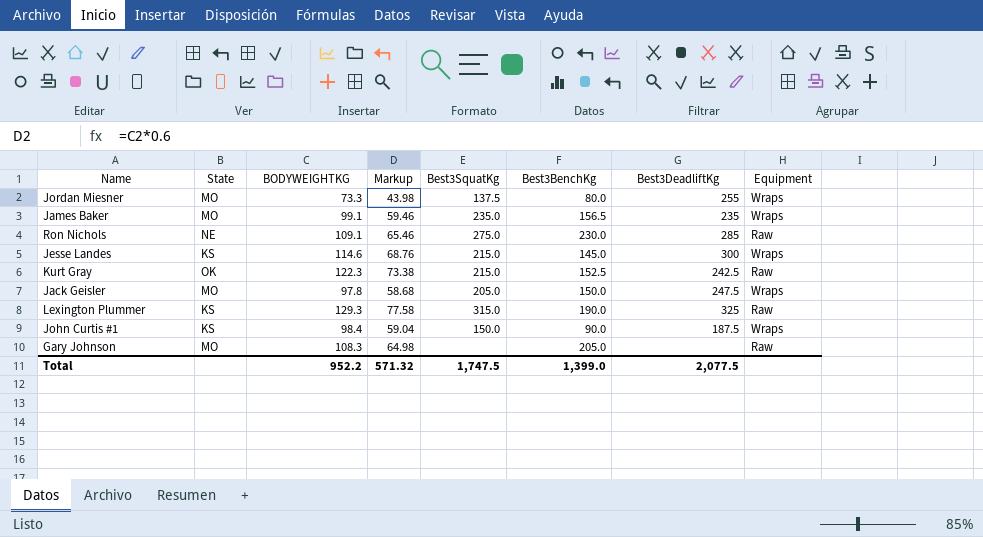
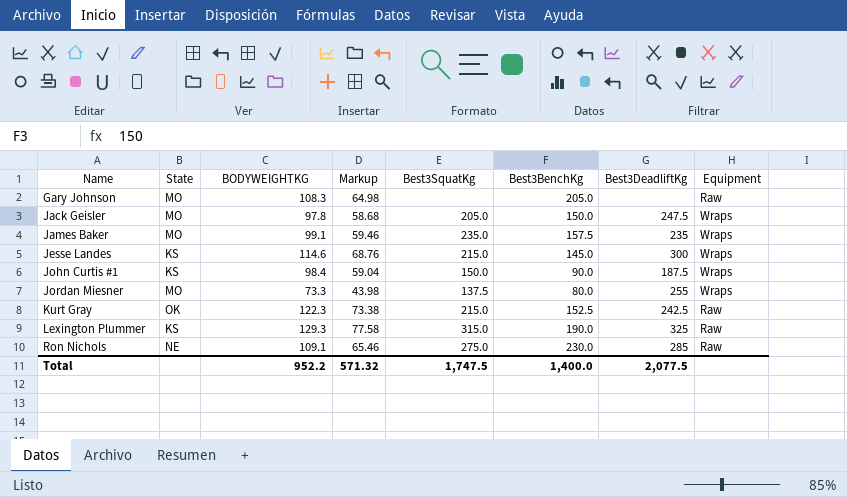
row order: none -> Name ascending
James Baker | Best3BenchKg: 156.5 -> 157.5
Total | Best3BenchKg: 1,399.0 -> 1,400.0

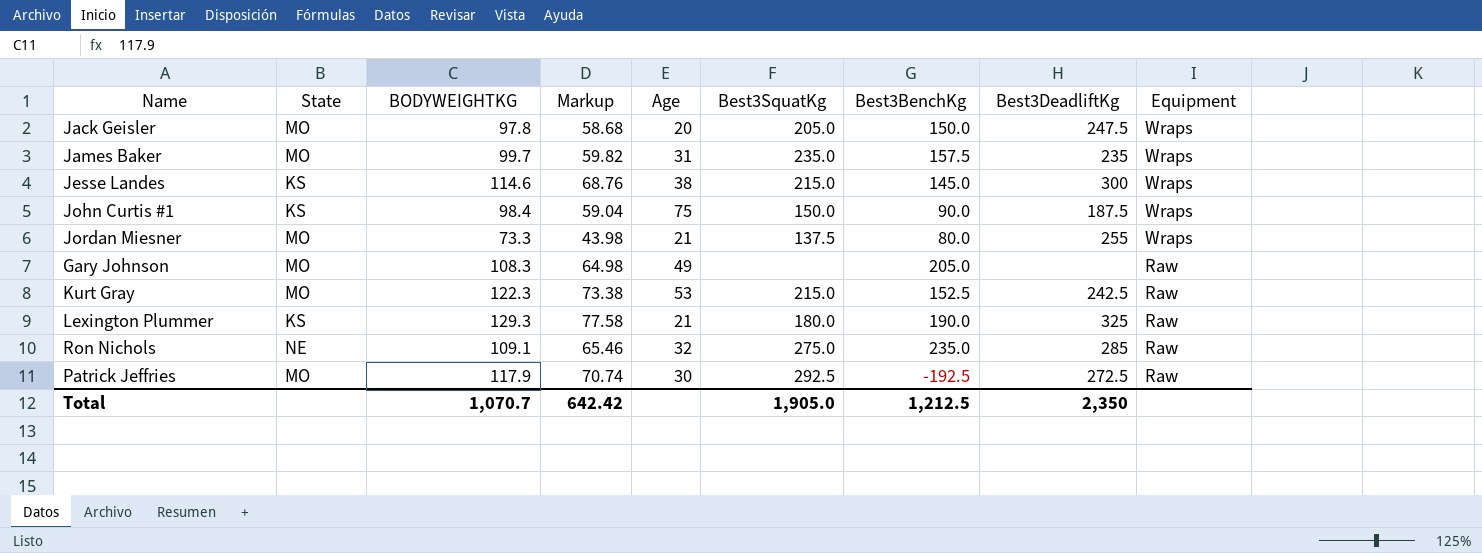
row order: Name ascending -> Equipment descending
column Age | position: none -> 5
James Baker | BODYWEIGHTKG: 99.1 -> 99.7
James Baker | Markup: 59.46 -> 59.82
Kurt Gray | State: OK -> MO
Lexington Plummer | Best3SquatKg: 315.0 -> 180.0
Ron Nichols | Best3BenchKg: 230.0 -> 235.0
row Patrick Jeffries: none -> MO | 117.9 | 70.74 | 30 | 292.5 | -192.5 | 272.5 | Raw
Total | BODYWEIGHTKG: 952.2 -> 1,070.7
Total | Markup: 571.32 -> 642.42
Total | Best3SquatKg: 1,747.5 -> 1,905.0
Total | Best3BenchKg: 1,400.0 -> 1,212.5
Total | Best3DeadliftKg: 2,077.5 -> 2,350

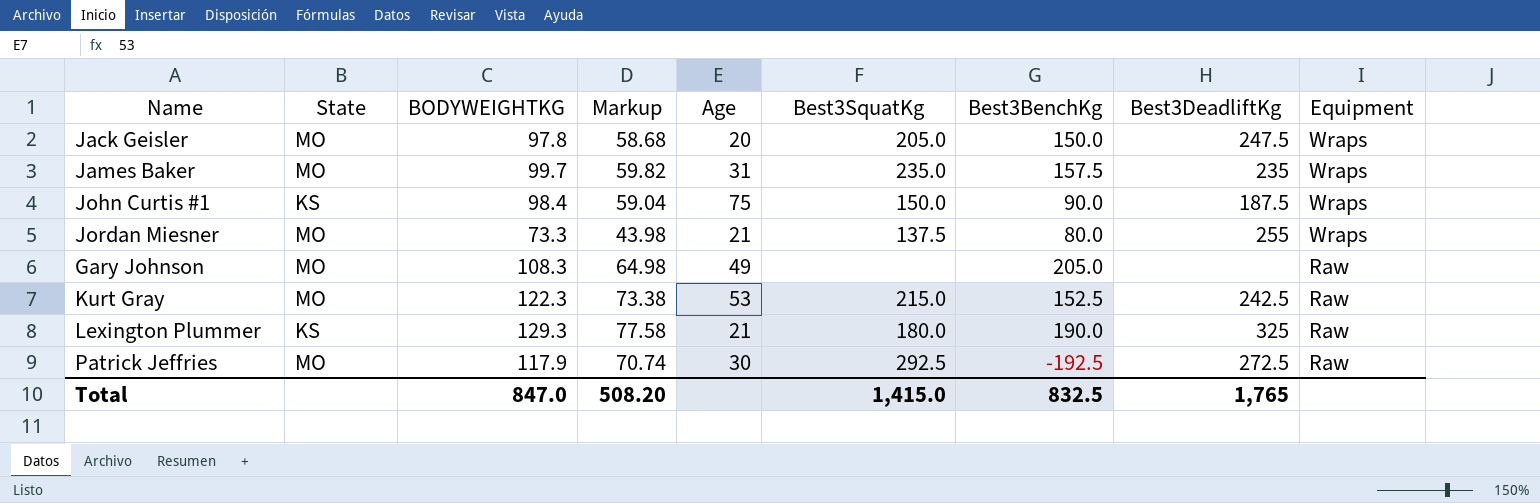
row Jesse Landes: KS | 114.6 | 68.76 | 38 | 215.0 | 145.0 | 300 | Wraps -> none
row Ron Nichols: NE | 109.1 | 65.46 | 32 | 275.0 | 235.0 | 285 | Raw -> none
Total | BODYWEIGHTKG: 1,070.7 -> 847.0
Total | Markup: 642.42 -> 508.20
Total | Best3SquatKg: 1,905.0 -> 1,415.0
Total | Best3BenchKg: 1,212.5 -> 832.5
Total | Best3DeadliftKg: 2,350 -> 1,765

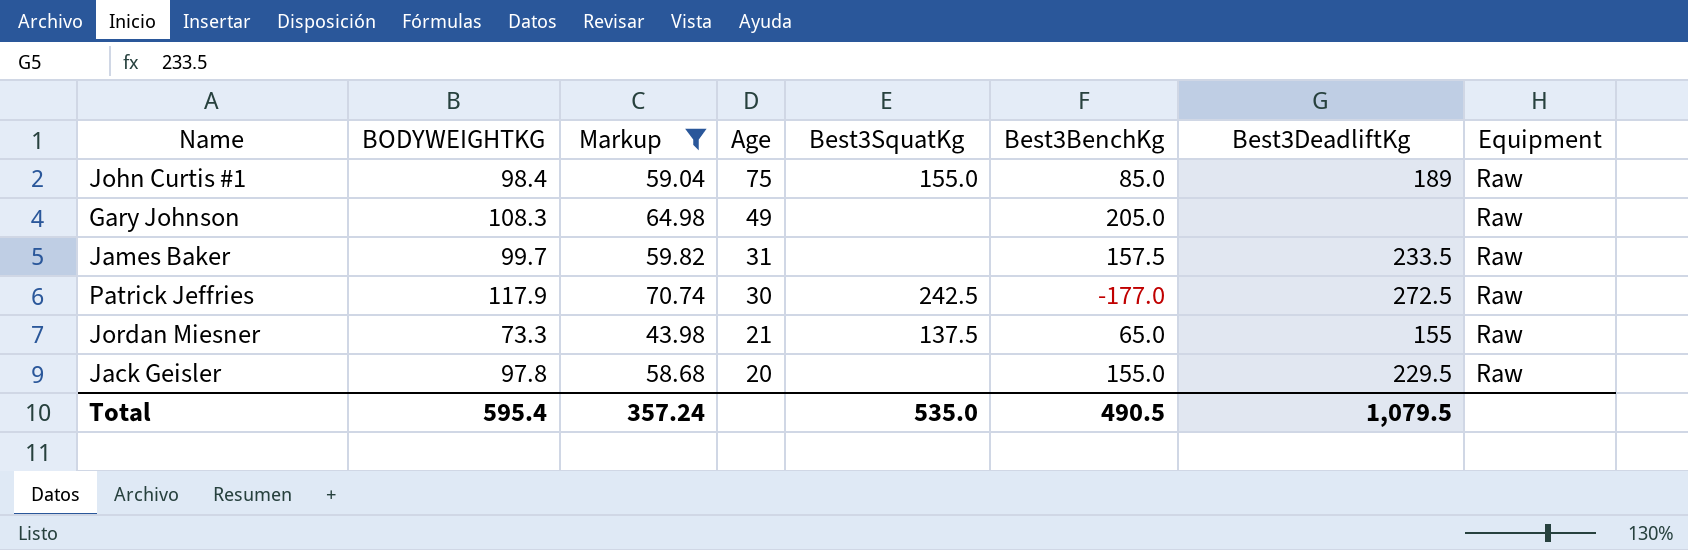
filter: none -> Markup <= 70.74
row order: Equipment descending -> Age descending
column State | position: 2 -> none
John Curtis #1 | Best3SquatKg: 150.0 -> 155.0
John Curtis #1 | Best3BenchKg: 90.0 -> 85.0
John Curtis #1 | Best3DeadliftKg: 187.5 -> 189
John Curtis #1 | Equipment: Wraps -> Raw
James Baker | Best3SquatKg: 235.0 -> none
James Baker | Best3DeadliftKg: 235 -> 233.5
James Baker | Equipment: Wraps -> Raw
Patrick Jeffries | Best3SquatKg: 292.5 -> 242.5
Patrick Jeffries | Best3BenchKg: -192.5 -> -177.0
Jordan Miesner | Best3BenchKg: 80.0 -> 65.0
Jordan Miesner | Best3DeadliftKg: 255 -> 155
Jordan Miesner | Equipment: Wraps -> Raw
Jack Geisler | Best3SquatKg: 205.0 -> none
Jack Geisler | Best3BenchKg: 150.0 -> 155.0
Jack Geisler | Best3DeadliftKg: 247.5 -> 229.5
Jack Geisler | Equipment: Wraps -> Raw
Total | BODYWEIGHTKG: 847.0 -> 595.4
Total | Markup: 508.20 -> 357.24
Total | Best3SquatKg: 1,415.0 -> 535.0
Total | Best3BenchKg: 832.5 -> 490.5
Total | Best3DeadliftKg: 1,765 -> 1,079.5

